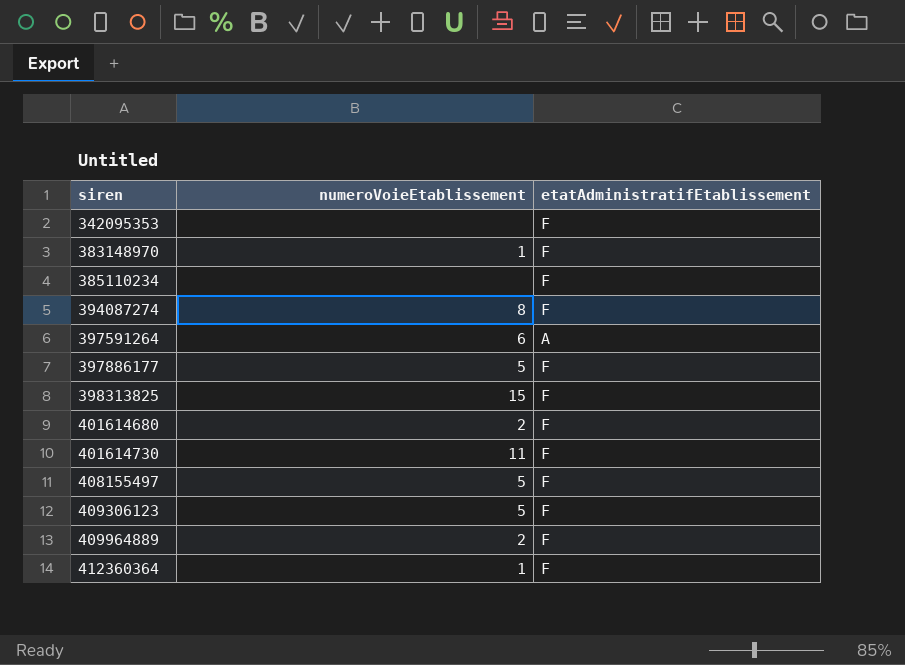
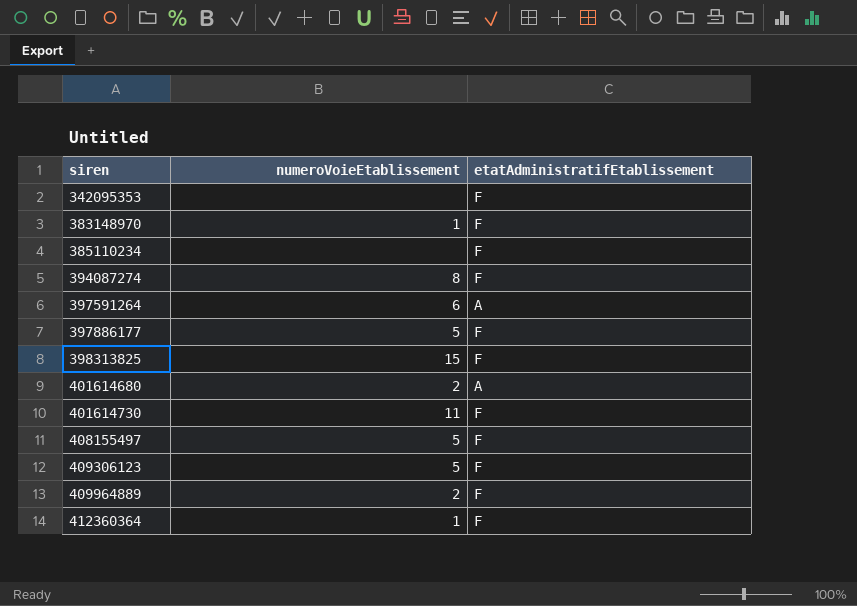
401614680 | etatAdministratifEtablissement: F -> A

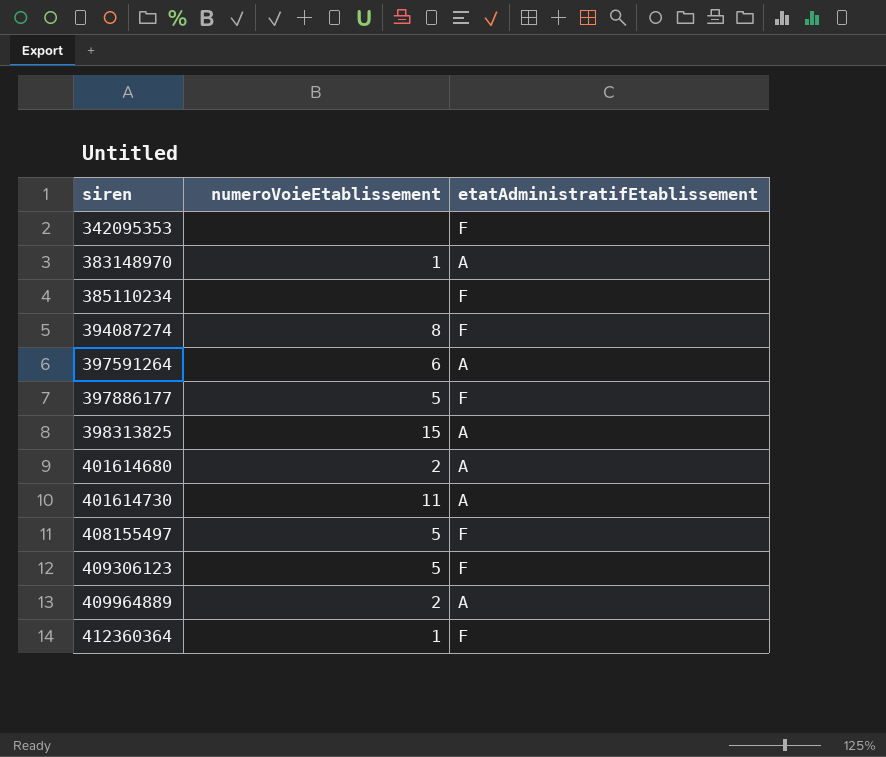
383148970 | etatAdministratifEtablissement: F -> A
398313825 | etatAdministratifEtablissement: F -> A
401614730 | etatAdministratifEtablissement: F -> A
409964889 | etatAdministratifEtablissement: F -> A

